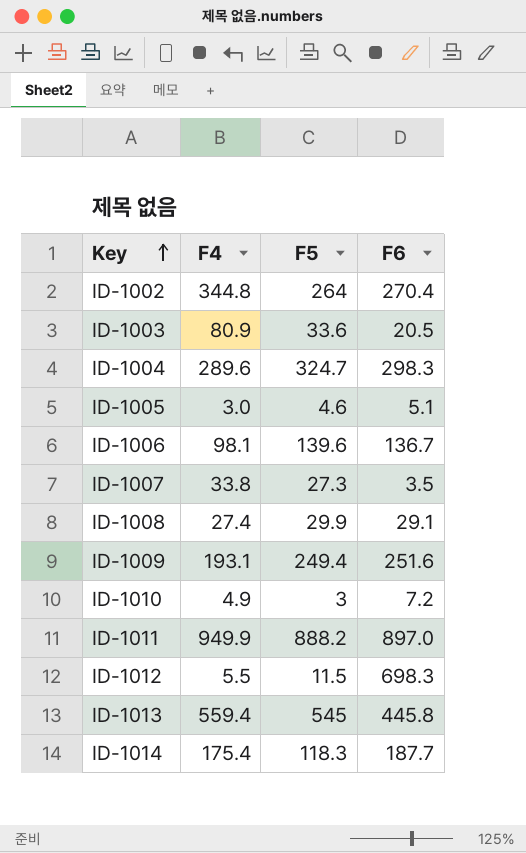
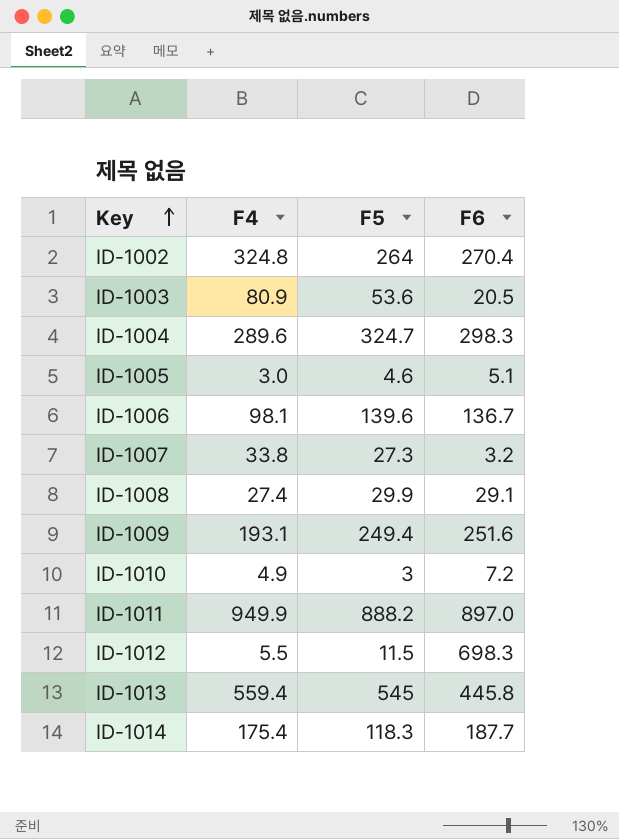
ID-1002 | F4: 344.8 -> 324.8
ID-1003 | F5: 33.6 -> 53.6
ID-1007 | F6: 3.5 -> 3.2

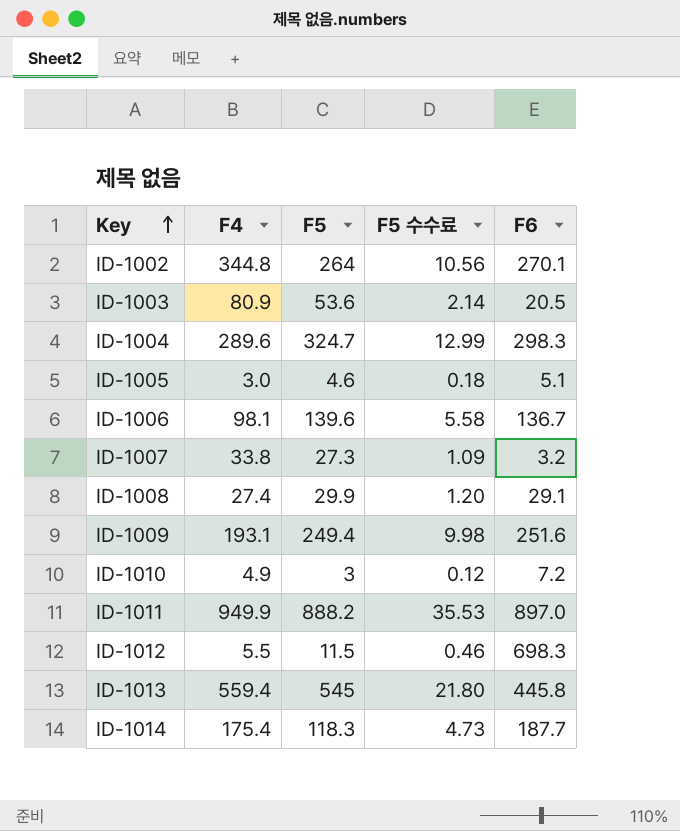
column F5 수수료 | formula: none -> [F5] * 0.04
ID-1002 | F4: 324.8 -> 344.8
ID-1002 | F6: 270.4 -> 270.1

